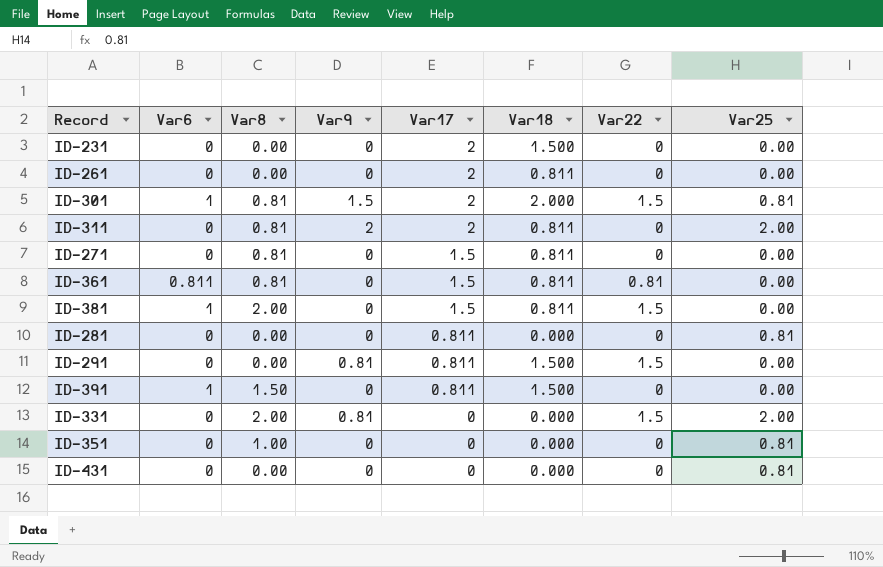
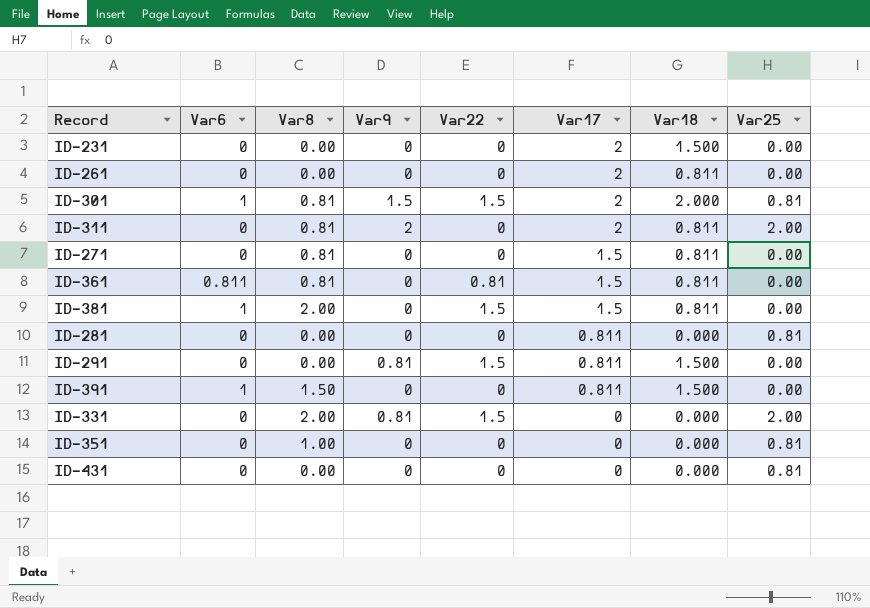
column Var22 | position: 7 -> 5

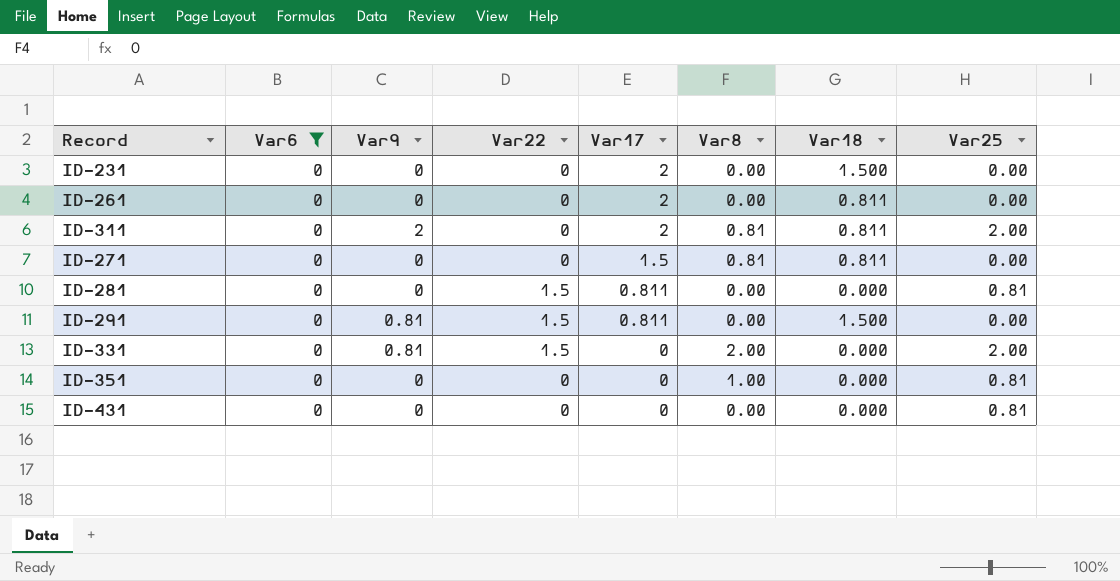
filter: none -> Var6 = 0
column Var8 | position: 3 -> 6
ID-281 | Var22: 0 -> 1.5

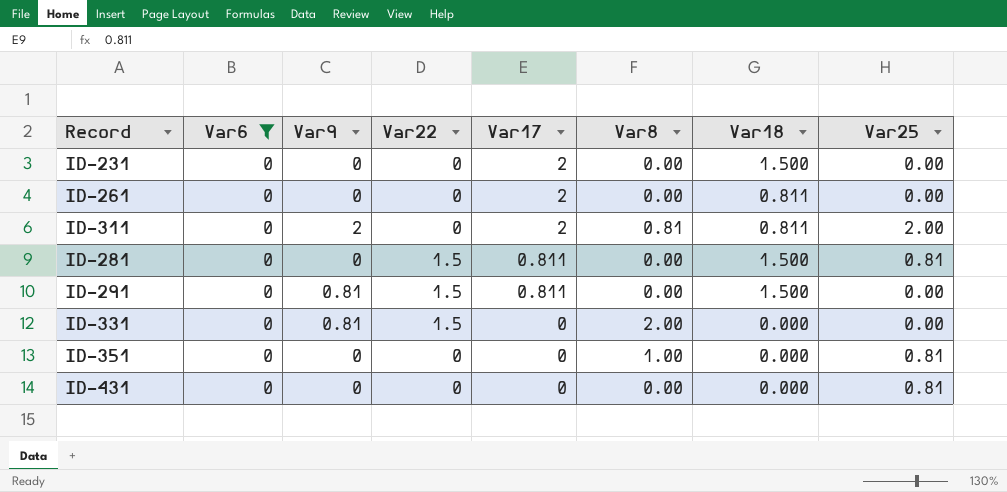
row ID-271: 0 | 0 | 0 | 1.5 | 0.81 | 0.811 | 0.00 -> none
ID-281 | Var18: 0.000 -> 1.500
ID-331 | Var25: 2.00 -> 0.00

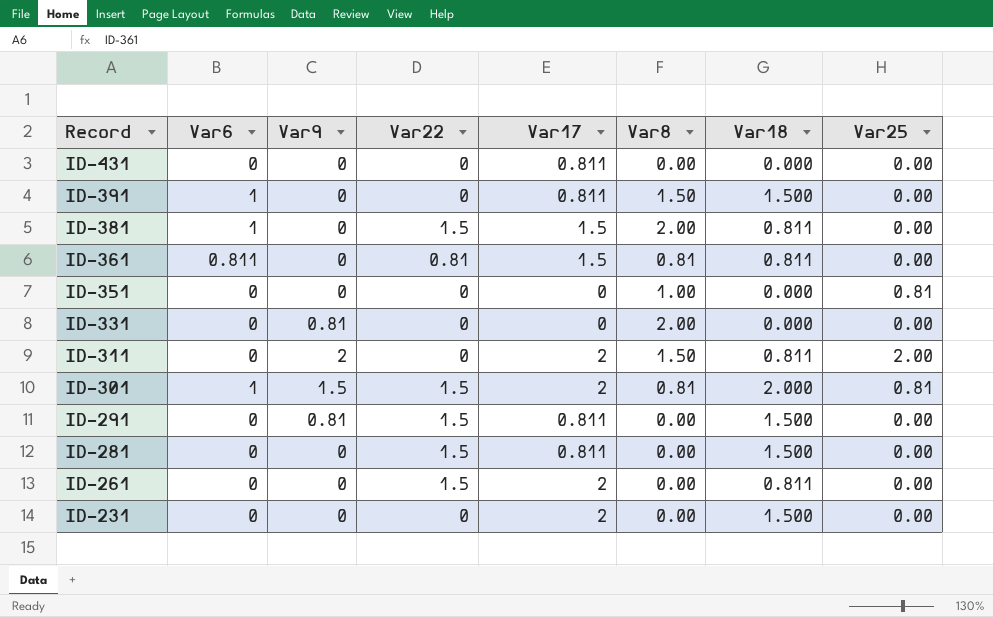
filter: Var6 = 0 -> none
row order: Var17 descending -> Record descending
ID-431 | Var17: 0 -> 0.811
ID-431 | Var25: 0.81 -> 0.00
ID-331 | Var22: 1.5 -> 0
ID-311 | Var8: 0.81 -> 1.50
ID-281 | Var25: 0.81 -> 0.00
ID-261 | Var22: 0 -> 1.5

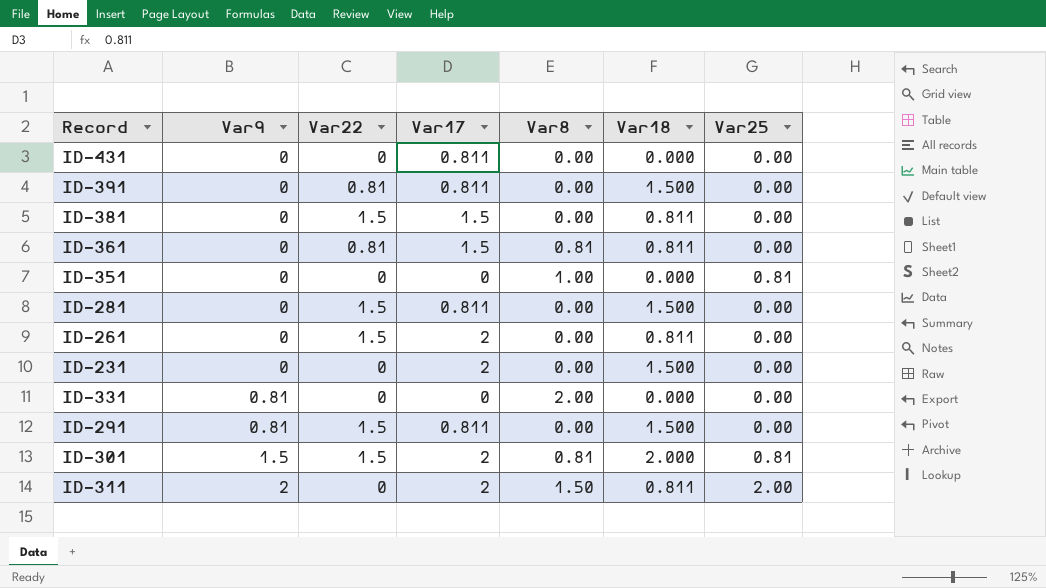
row order: Record descending -> Var9 ascending
column Var6 | position: 2 -> none
ID-391 | Var22: 0 -> 0.81
ID-391 | Var8: 1.50 -> 0.00
ID-381 | Var8: 2.00 -> 0.00

